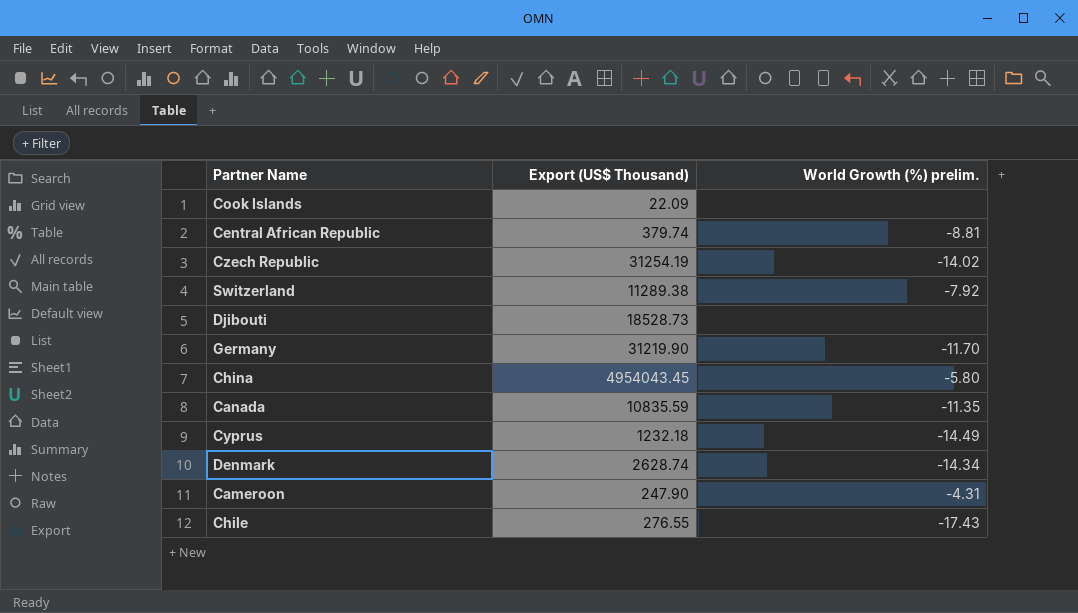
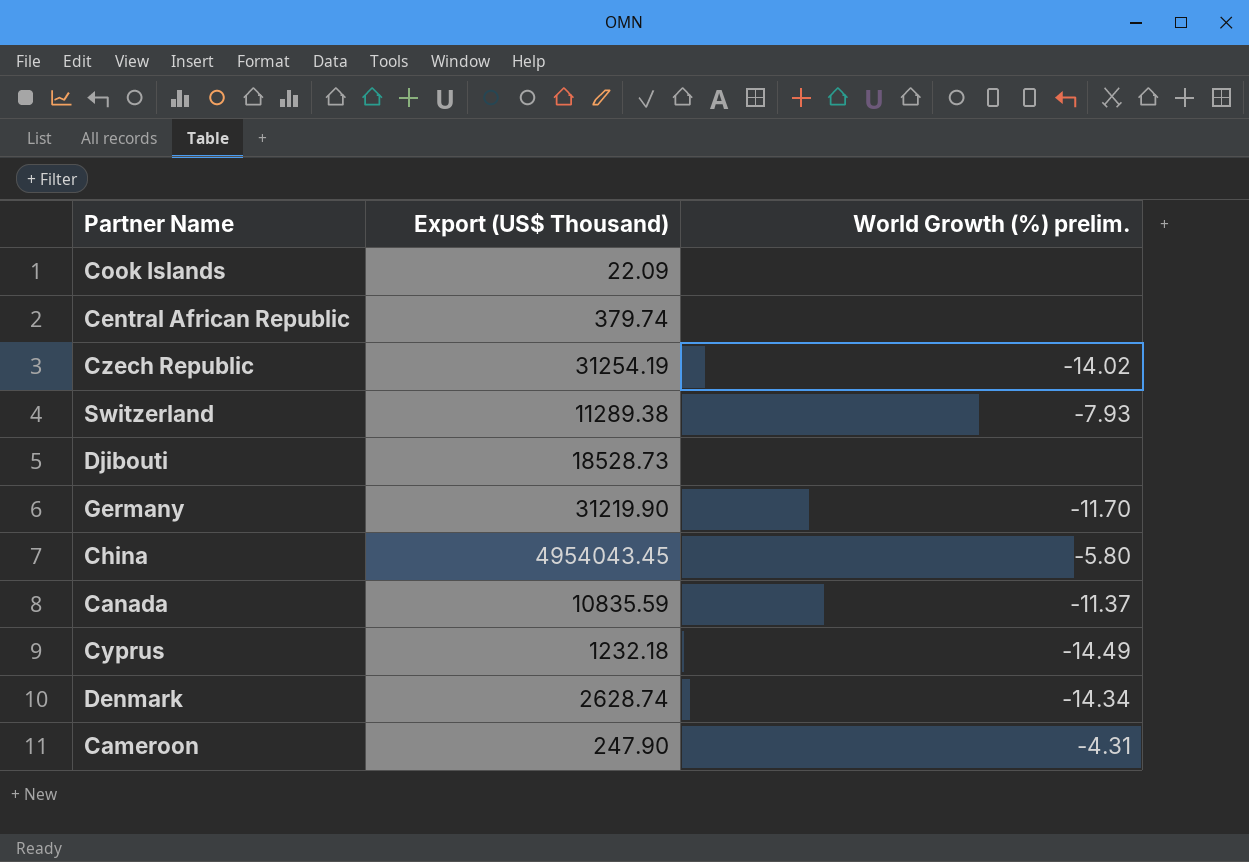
row Chile: 276.55 | -17.43 -> none
Central African Republic | World Growth (%) prelim.: -8.81 -> none
Switzerland | World Growth (%) prelim.: -7.92 -> -7.93
Canada | World Growth (%) prelim.: -11.35 -> -11.37

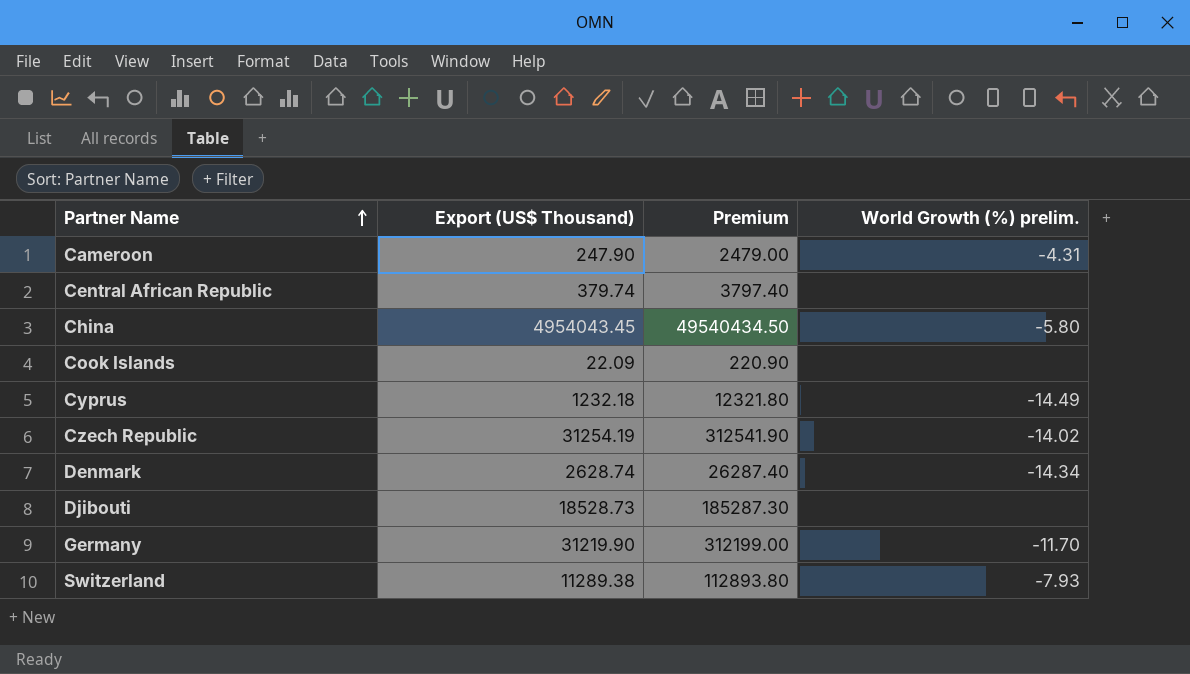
row order: none -> Partner Name ascending
column Premium | formula: none -> [Export (US$ Thousand)] * 10
row Canada: 10835.59 | -11.37 -> none

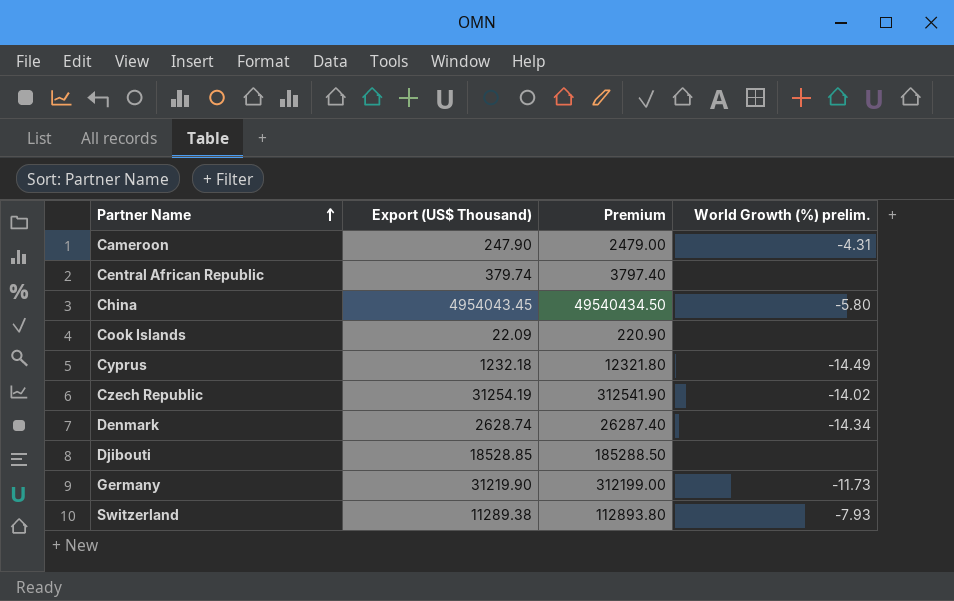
Djibouti | Export (US$ Thousand): 18528.73 -> 18528.85
Djibouti | Premium: 185287.30 -> 185288.50
Germany | World Growth (%) prelim.: -11.70 -> -11.73

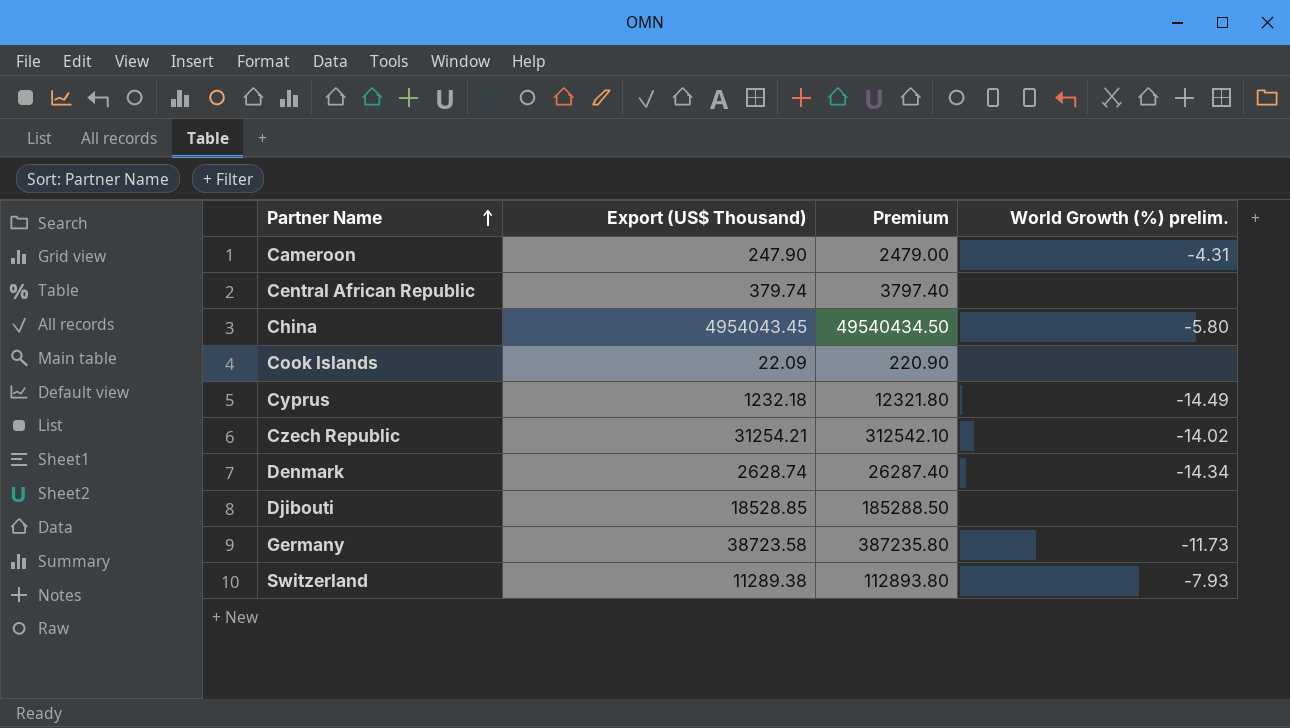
Czech Republic | Export (US$ Thousand): 31254.19 -> 31254.21
Czech Republic | Premium: 312541.90 -> 312542.10
Germany | Export (US$ Thousand): 31219.90 -> 38723.58
Germany | Premium: 312199.00 -> 387235.80

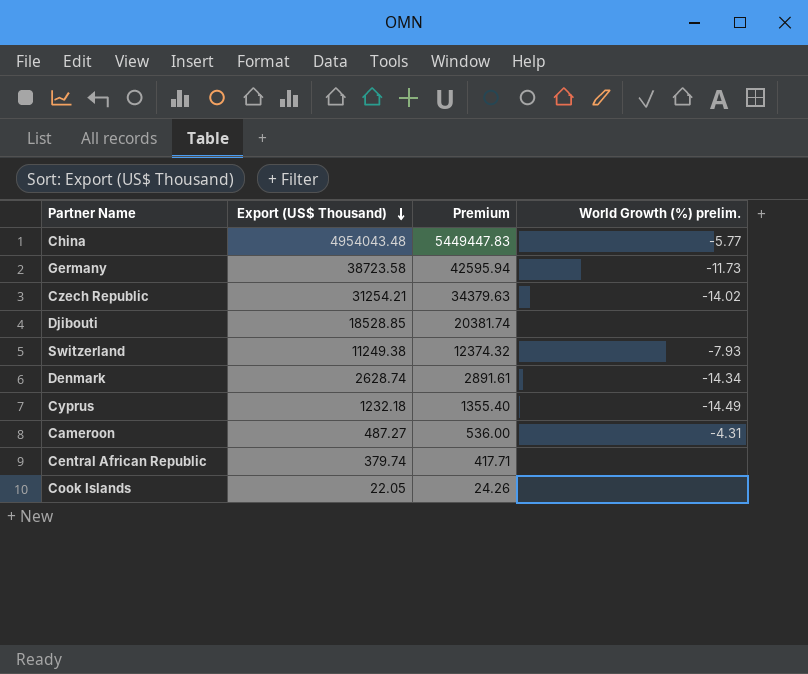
row order: Partner Name ascending -> Export (US$ Thousand) descending
column Premium | formula: [Export (US$ Thousand)] * 10 -> [Export (US$ Thousand)] * 1.1
China | Export (US$ Thousand): 4954043.45 -> 4954043.48
China | World Growth (%) prelim.: -5.80 -> -5.77
Switzerland | Export (US$ Thousand): 11289.38 -> 11249.38
Cameroon | Export (US$ Thousand): 247.90 -> 487.27
Cook Islands | Export (US$ Thousand): 22.09 -> 22.05

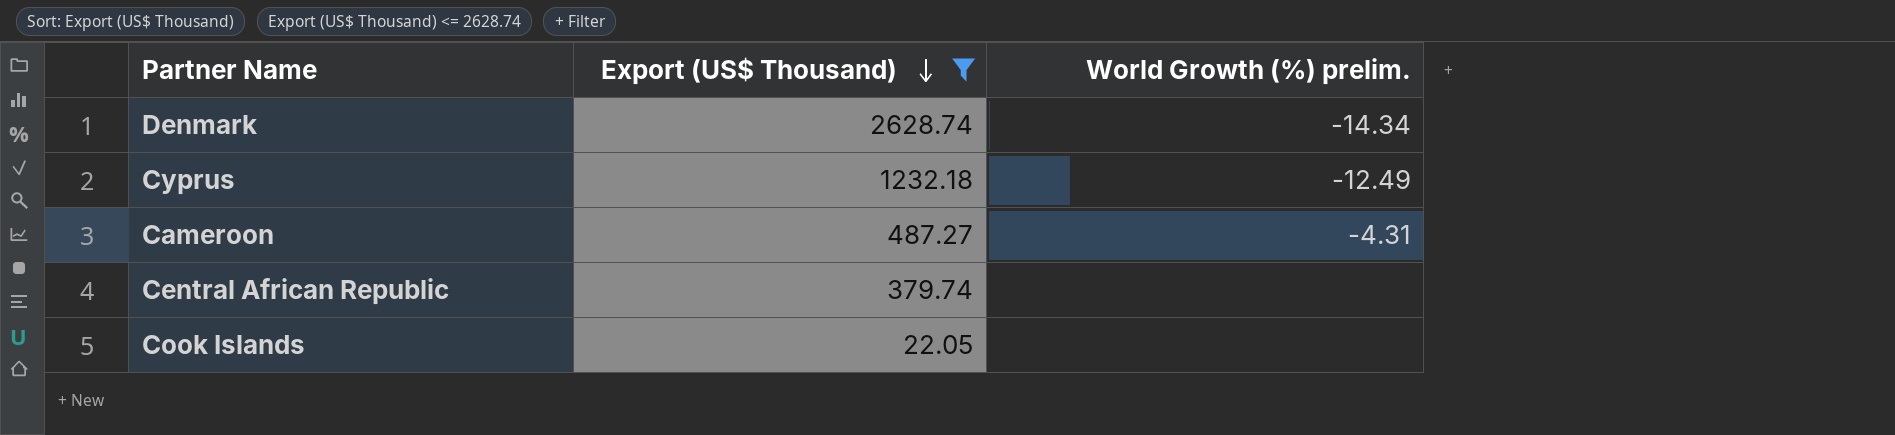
filter: none -> Export (US$ Thousand) <= 2628.74
column Premium | formula: [Export (US$ Thousand)] * 1.1 -> none
Cyprus | World Growth (%) prelim.: -14.49 -> -12.49

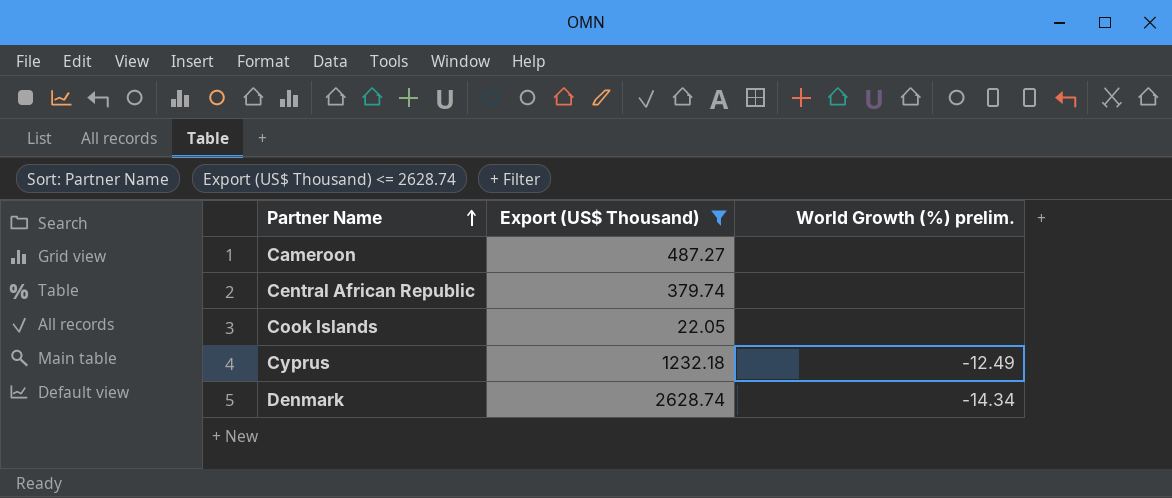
row order: Export (US$ Thousand) descending -> Partner Name ascending
Cameroon | World Growth (%) prelim.: -4.31 -> none

